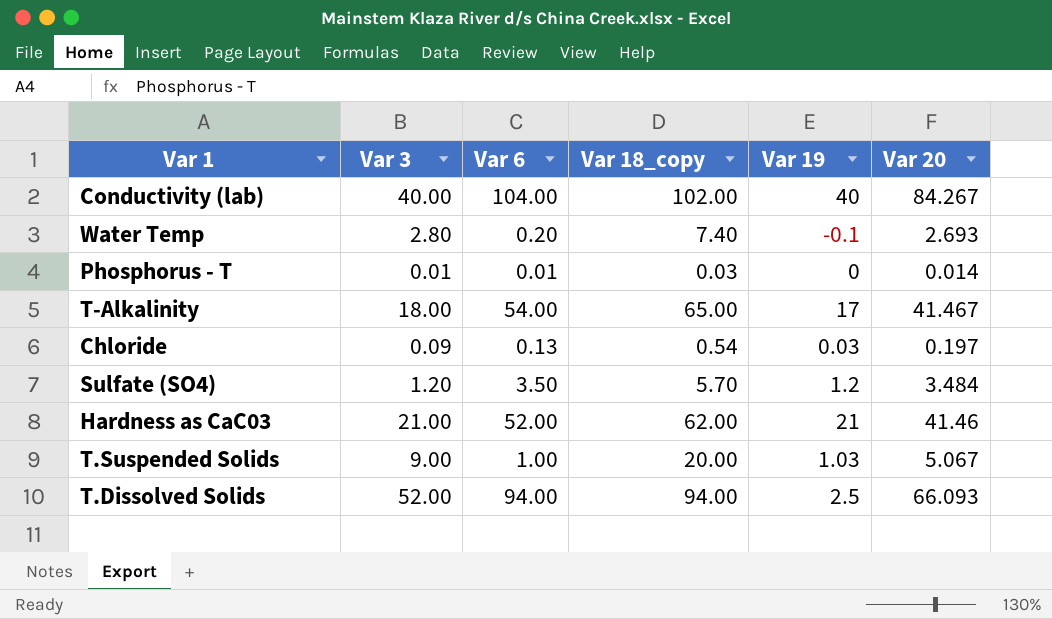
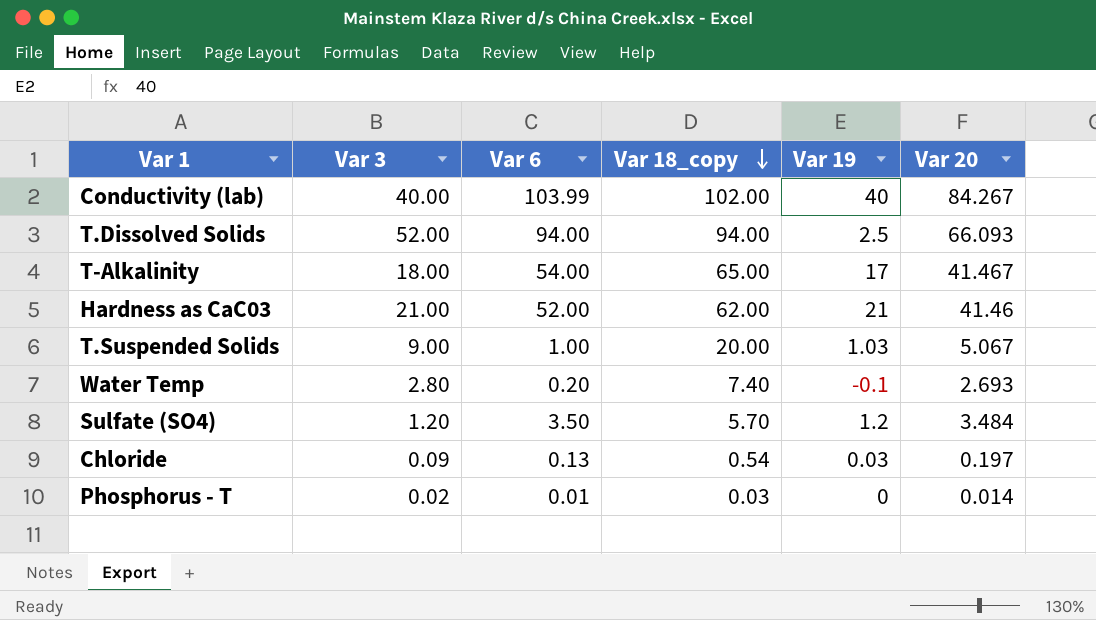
row order: none -> Var 18_copy descending
Conductivity (lab) | Var 6: 104.00 -> 103.99
Phosphorus - T | Var 3: 0.01 -> 0.02

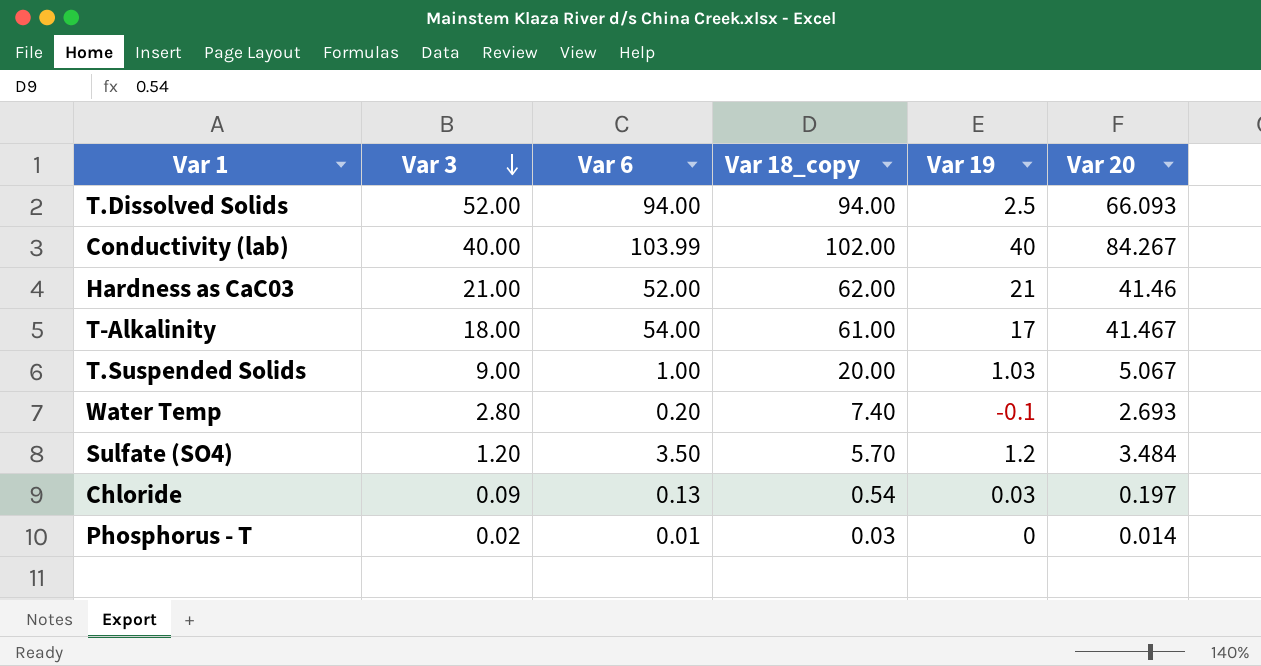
row order: Var 18_copy descending -> Var 3 descending
T-Alkalinity | Var 18_copy: 65.00 -> 61.00

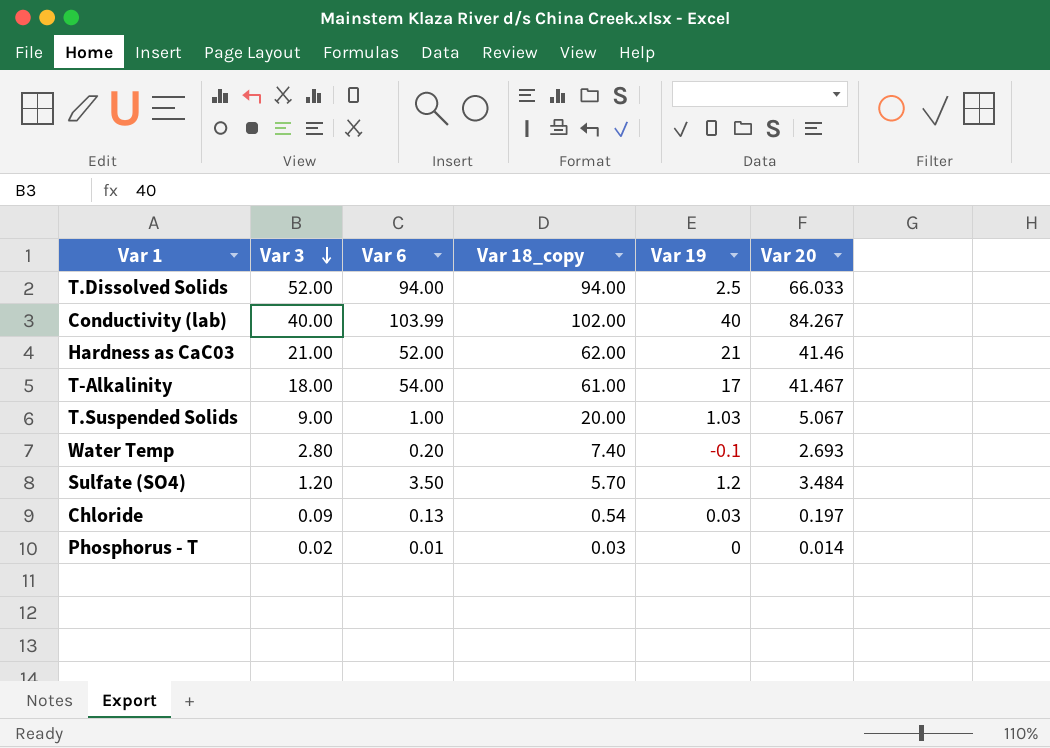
T.Dissolved Solids | Var 20: 66.093 -> 66.033

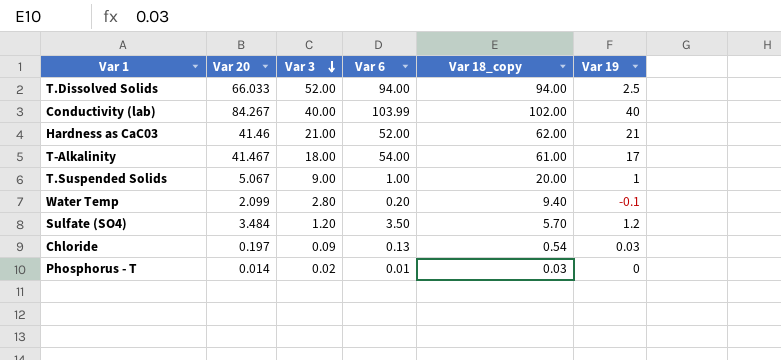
column Var 20 | position: 6 -> 2
T.Suspended Solids | Var 19: 1.03 -> 1
Water Temp | Var 20: 2.693 -> 2.099
Water Temp | Var 18_copy: 7.40 -> 9.40

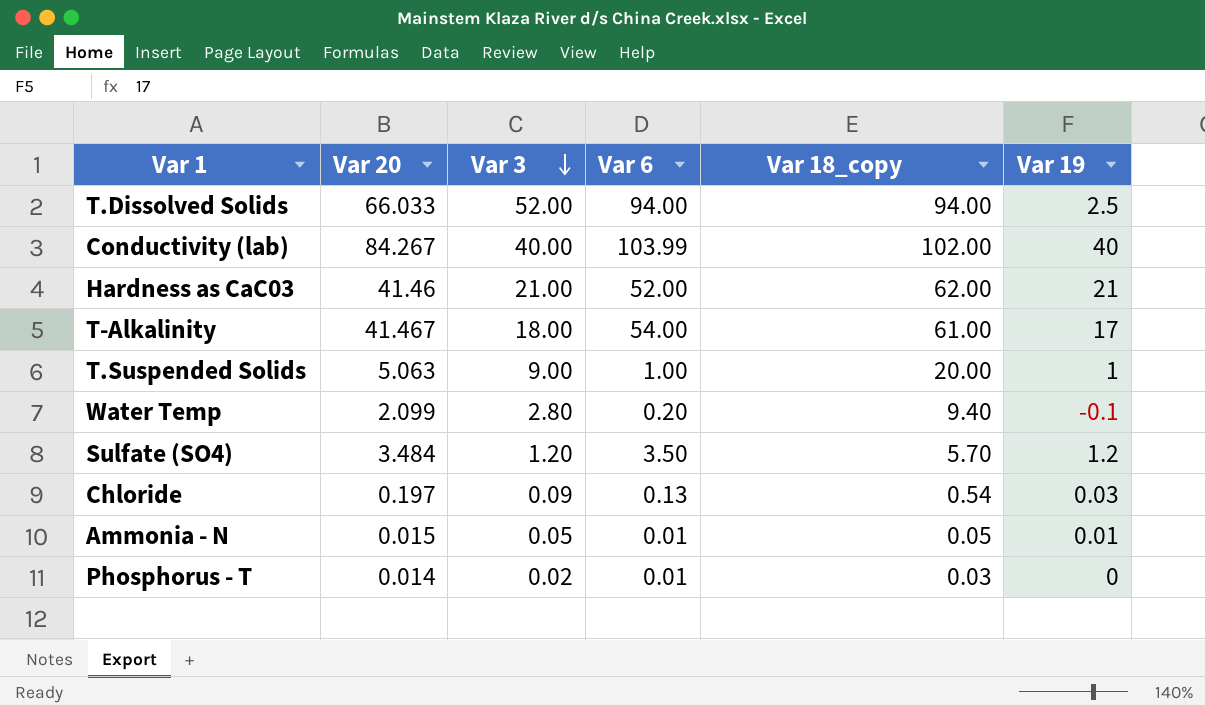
T.Suspended Solids | Var 20: 5.067 -> 5.063
row Ammonia - N: none -> 0.015 | 0.05 | 0.01 | 0.05 | 0.01

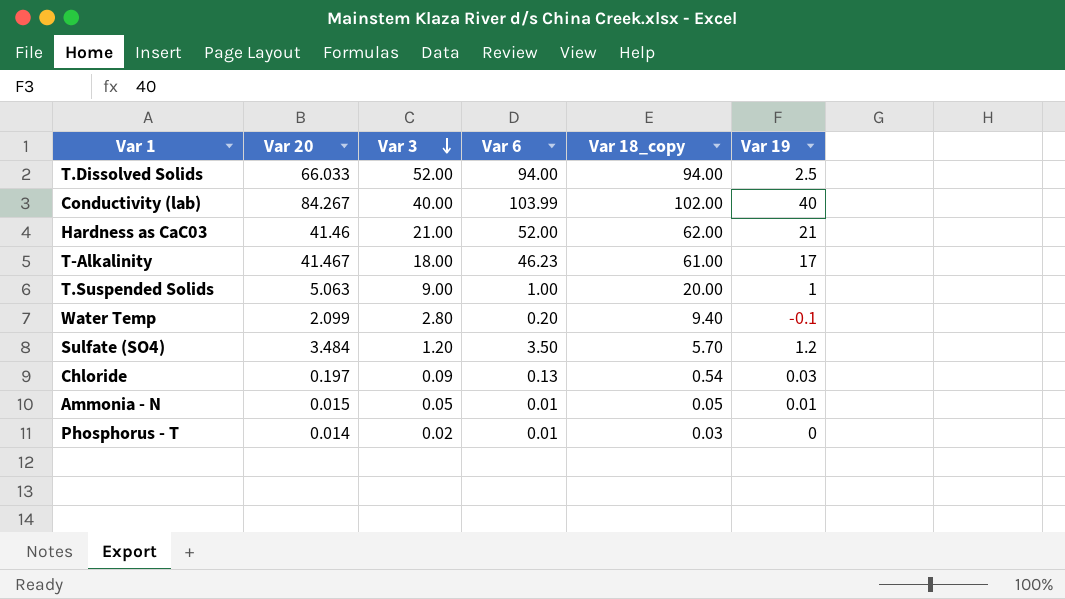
T-Alkalinity | Var 6: 54.00 -> 46.23

